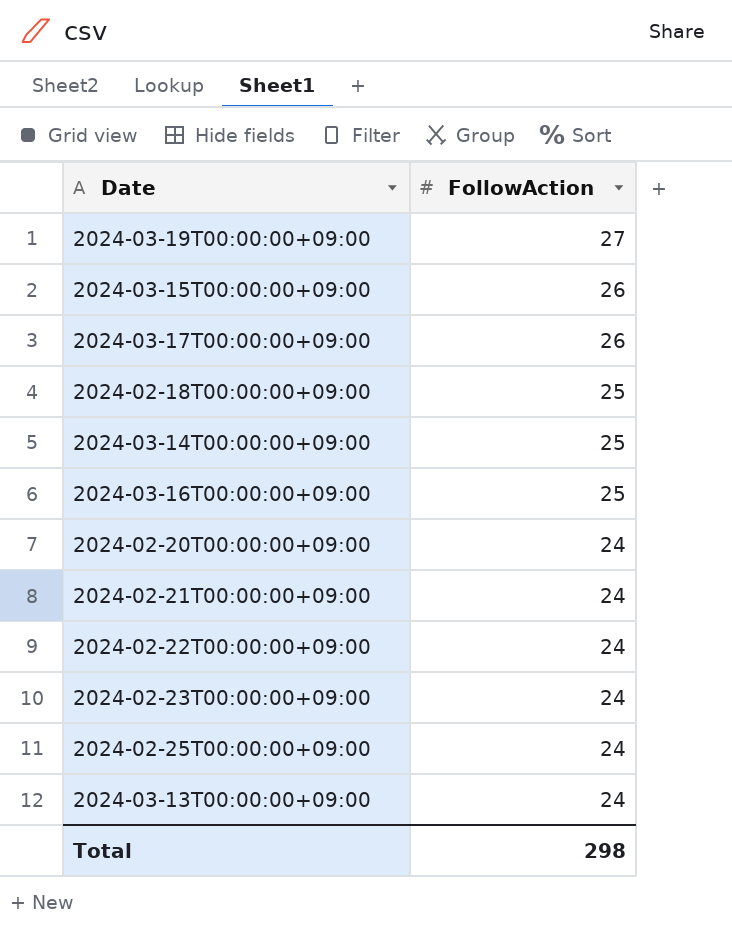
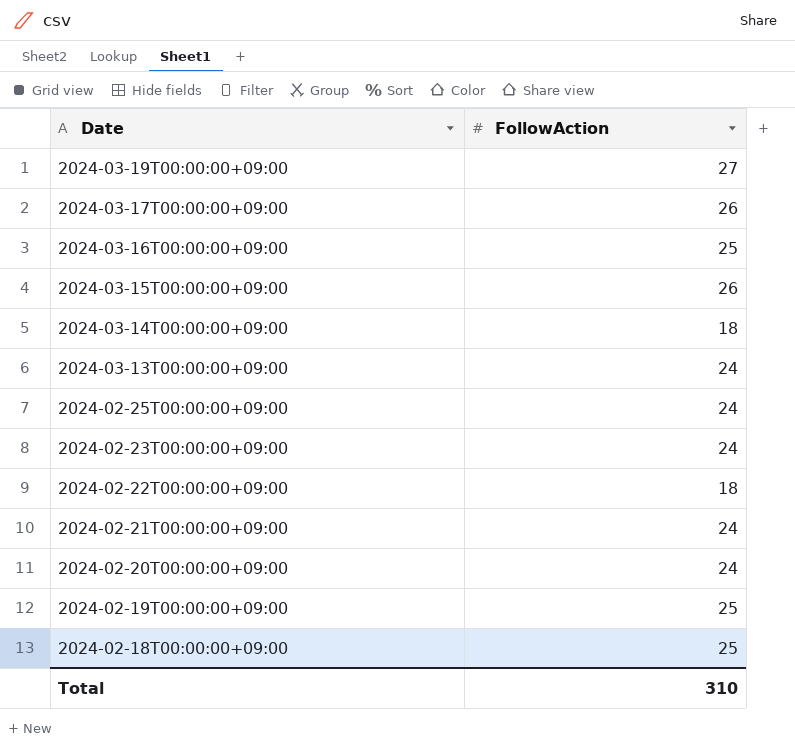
row order: FollowAction descending -> Date descending
2024-03-14T00:00:00+09:00 | FollowAction: 25 -> 18
2024-02-22T00:00:00+09:00 | FollowAction: 24 -> 18
row 2024-02-19T00:00:00+09:00: none -> 25
Total | FollowAction: 298 -> 310

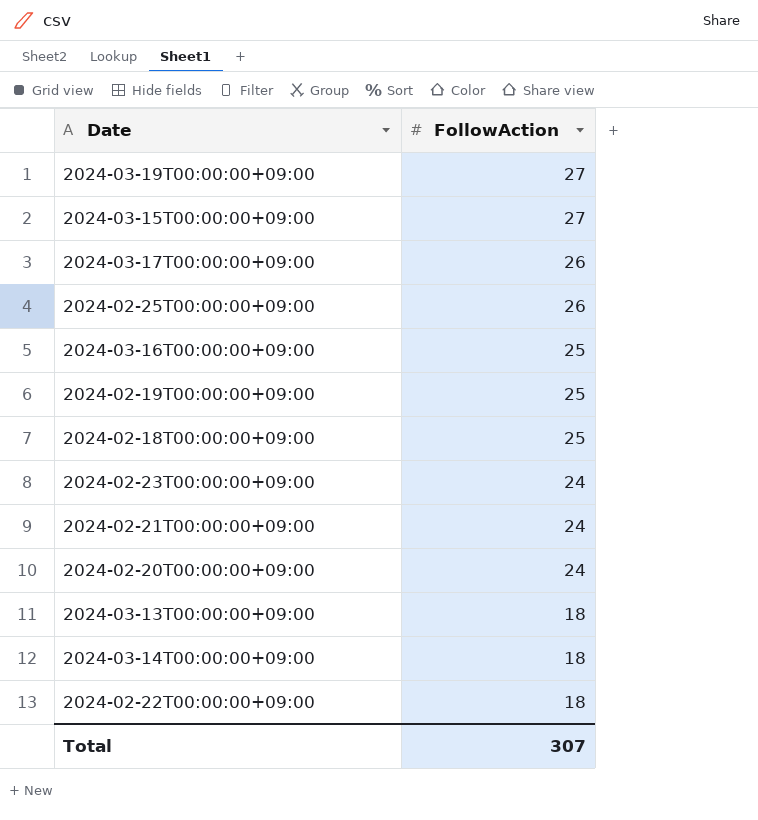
row order: Date descending -> FollowAction descending
2024-03-15T00:00:00+09:00 | FollowAction: 26 -> 27
2024-02-25T00:00:00+09:00 | FollowAction: 24 -> 26
2024-03-13T00:00:00+09:00 | FollowAction: 24 -> 18
Total | FollowAction: 310 -> 307

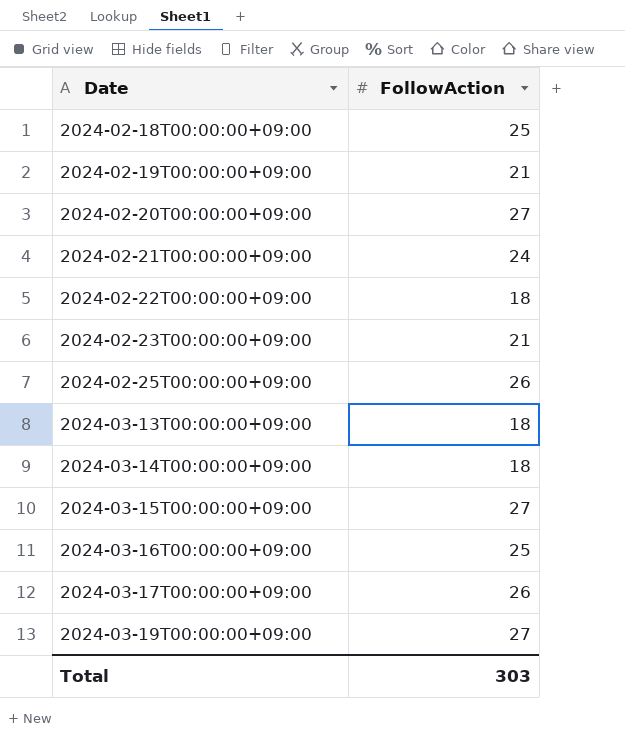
row order: FollowAction descending -> Date ascending
2024-02-19T00:00:00+09:00 | FollowAction: 25 -> 21
2024-02-20T00:00:00+09:00 | FollowAction: 24 -> 27
2024-02-23T00:00:00+09:00 | FollowAction: 24 -> 21
Total | FollowAction: 307 -> 303

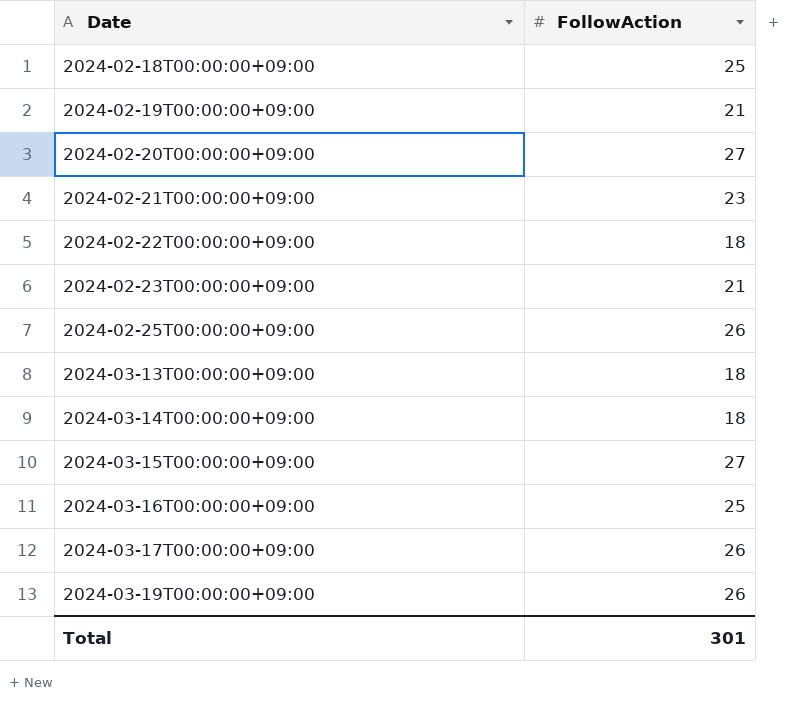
2024-02-21T00:00:00+09:00 | FollowAction: 24 -> 23
2024-03-19T00:00:00+09:00 | FollowAction: 27 -> 26
Total | FollowAction: 303 -> 301

